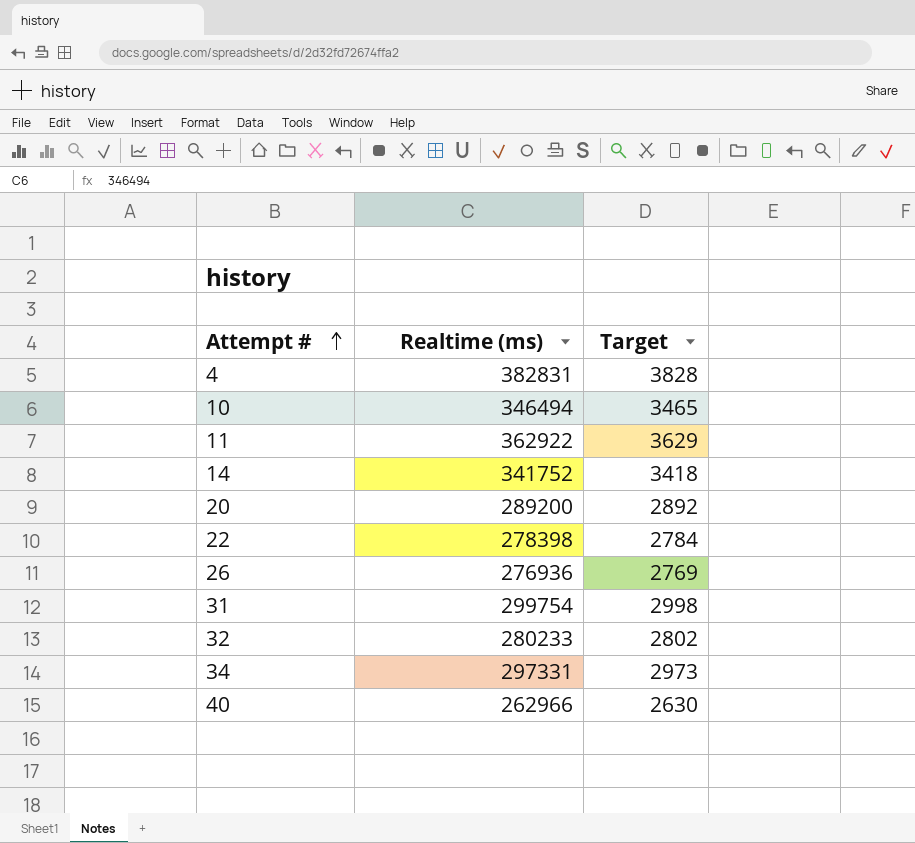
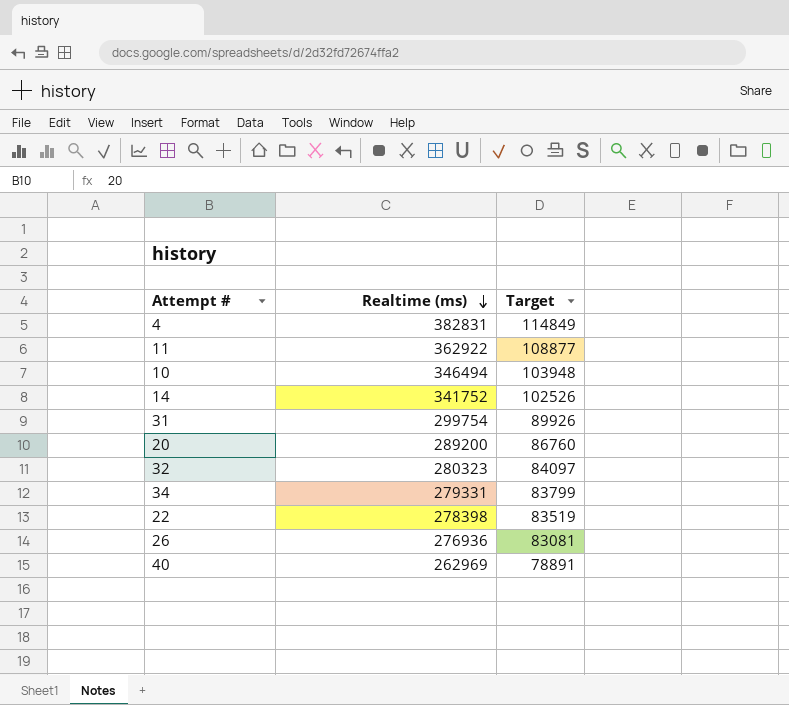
row order: Attempt # ascending -> Realtime (ms) descending
column Target | formula: [Realtime (ms)] * 0.01 -> [Realtime (ms)] * 0.3
32 | Realtime (ms): 280233 -> 280323
34 | Realtime (ms): 297331 -> 279331
40 | Realtime (ms): 262966 -> 262969

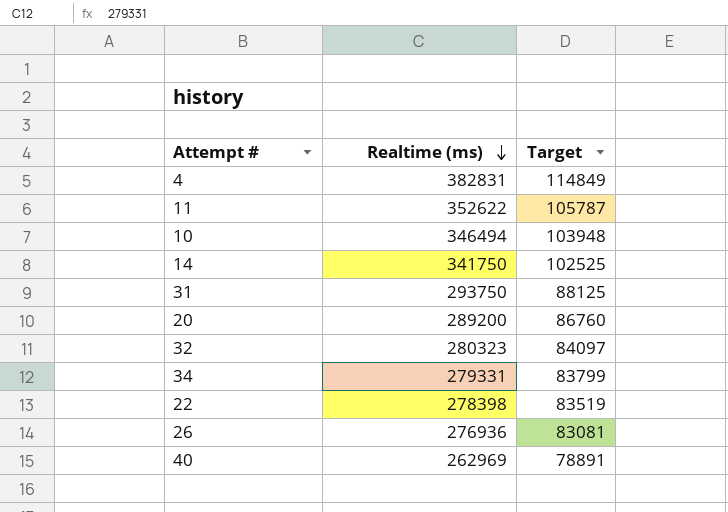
11 | Realtime (ms): 362922 -> 352622
11 | Target: 108877 -> 105787
14 | Realtime (ms): 341752 -> 341750
14 | Target: 102526 -> 102525
31 | Realtime (ms): 299754 -> 293750
31 | Target: 89926 -> 88125

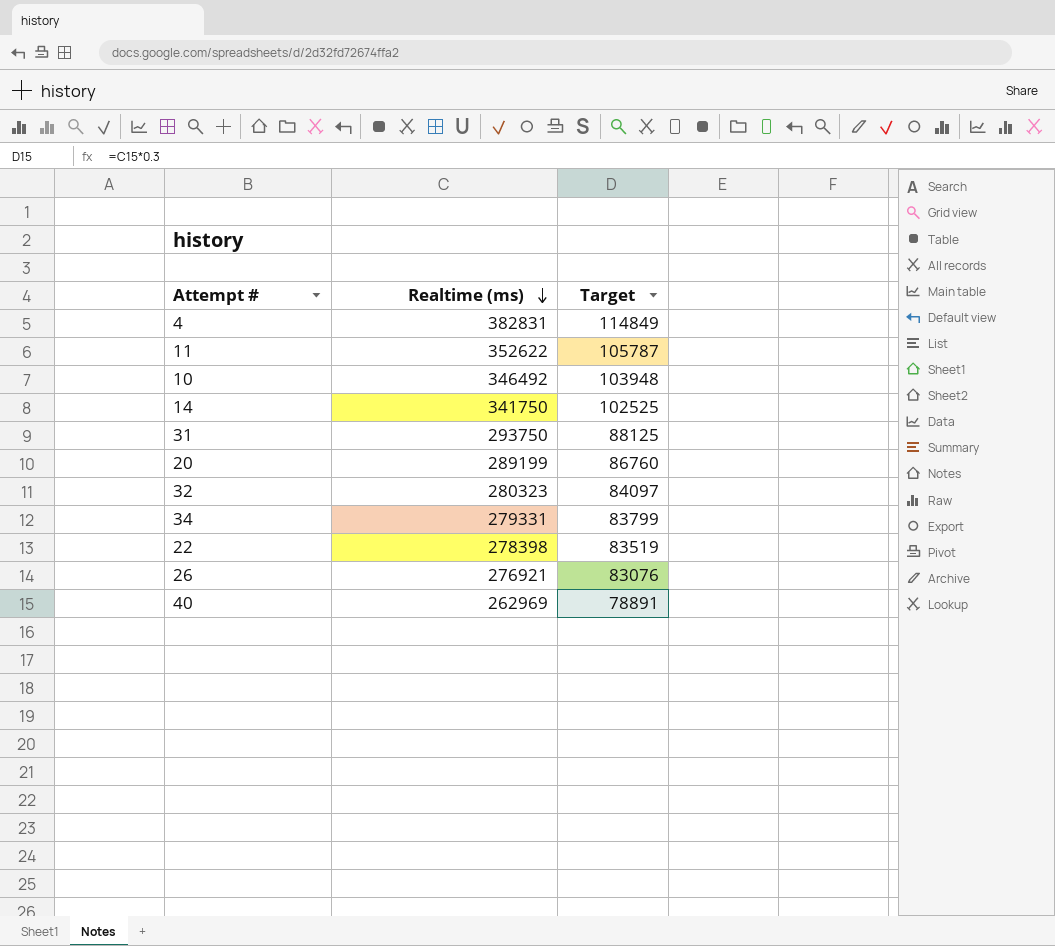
10 | Realtime (ms): 346494 -> 346492
20 | Realtime (ms): 289200 -> 289199
26 | Realtime (ms): 276936 -> 276921
26 | Target: 83081 -> 83076

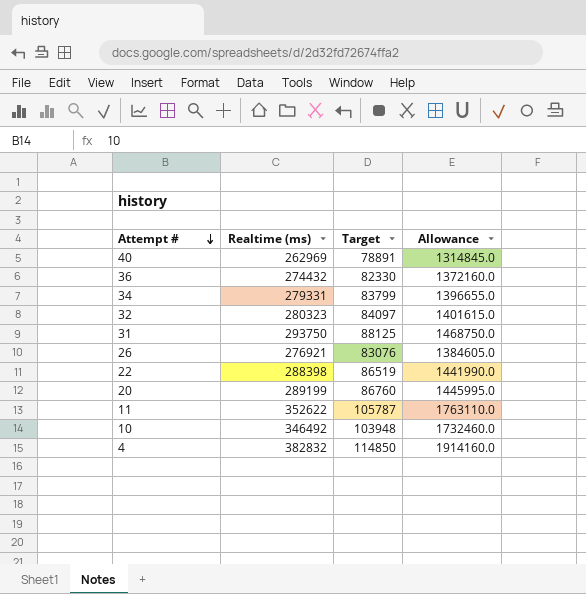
row order: Realtime (ms) descending -> Attempt # descending
column Allowance | formula: none -> [Realtime (ms)] * 5
row 14: 341750 | 102525 -> none
row 36: none -> 274432 | 82330 | 1372160.0
22 | Realtime (ms): 278398 -> 288398
22 | Target: 83519 -> 86519
4 | Realtime (ms): 382831 -> 382832
4 | Target: 114849 -> 114850

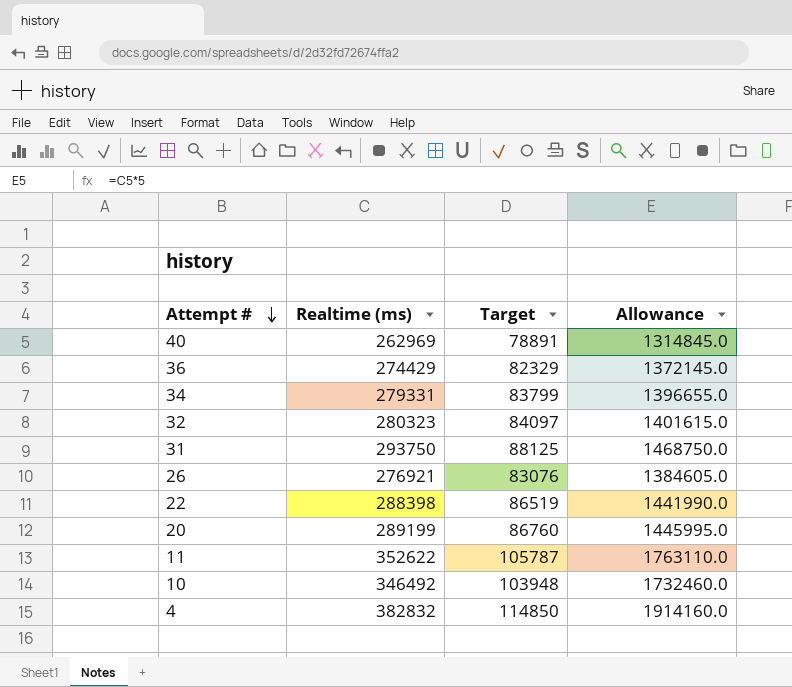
36 | Realtime (ms): 274432 -> 274429
36 | Target: 82330 -> 82329
36 | Allowance: 1372160.0 -> 1372145.0

